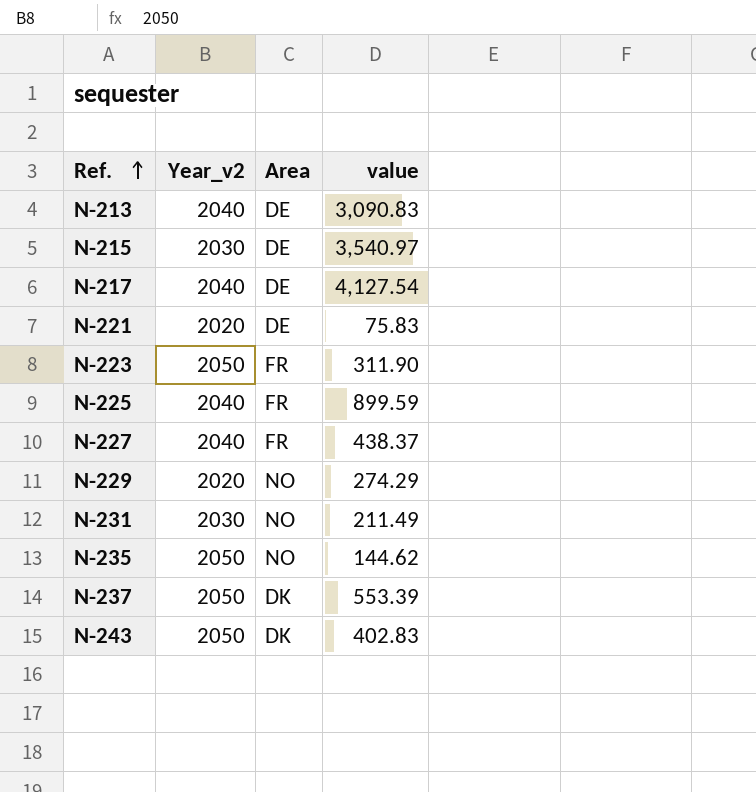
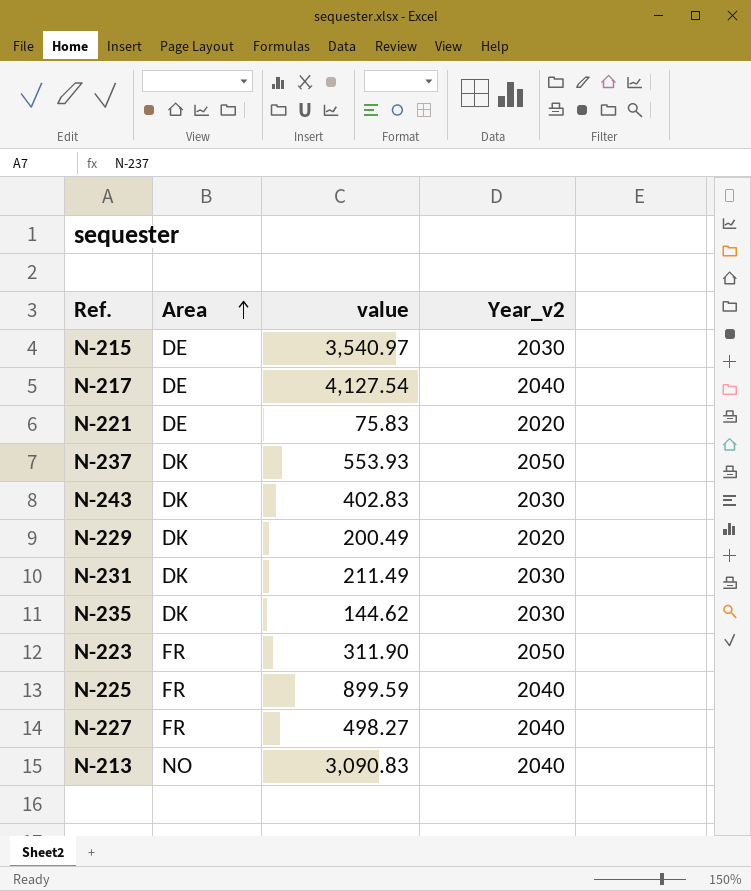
row order: Ref. ascending -> Area ascending
column Year_v2 | position: 2 -> 4
N-237 | value: 553.39 -> 553.93
N-243 | Year_v2: 2050 -> 2030
N-229 | Area: NO -> DK
N-229 | value: 274.29 -> 200.49
N-231 | Area: NO -> DK
N-235 | Area: NO -> DK
N-235 | Year_v2: 2050 -> 2030
N-227 | value: 438.37 -> 498.27
N-213 | Area: DE -> NO

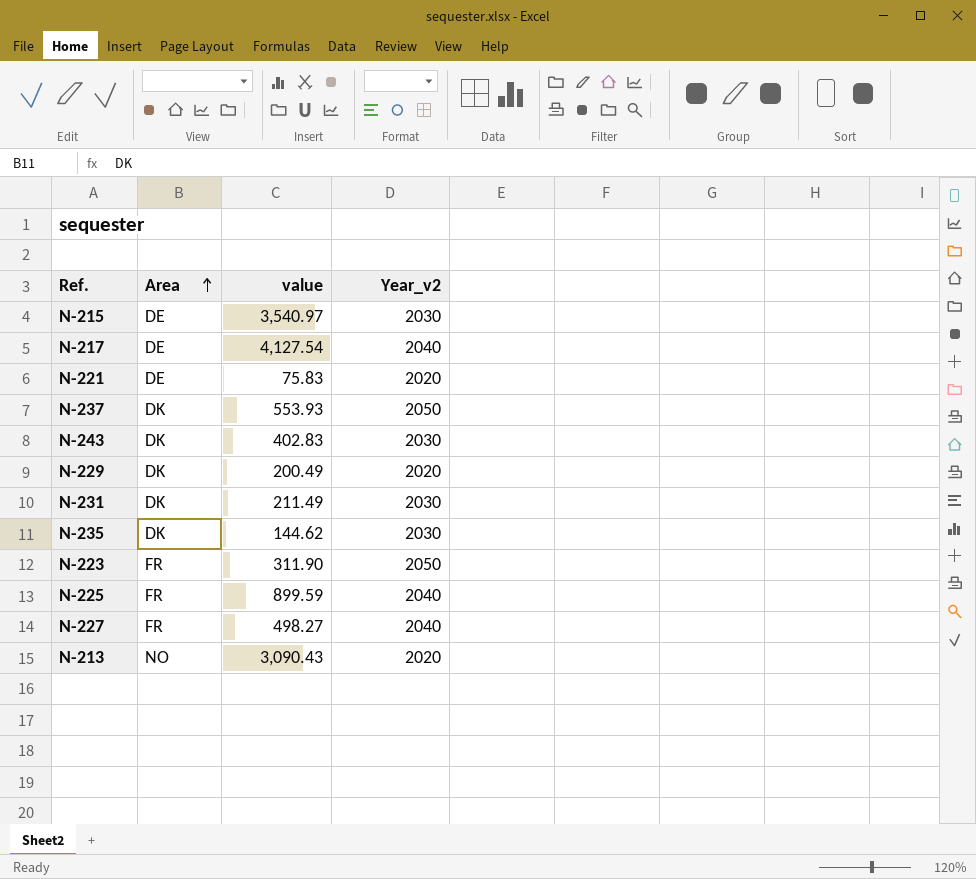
N-213 | value: 3,090.83 -> 3,090.43
N-213 | Year_v2: 2040 -> 2020

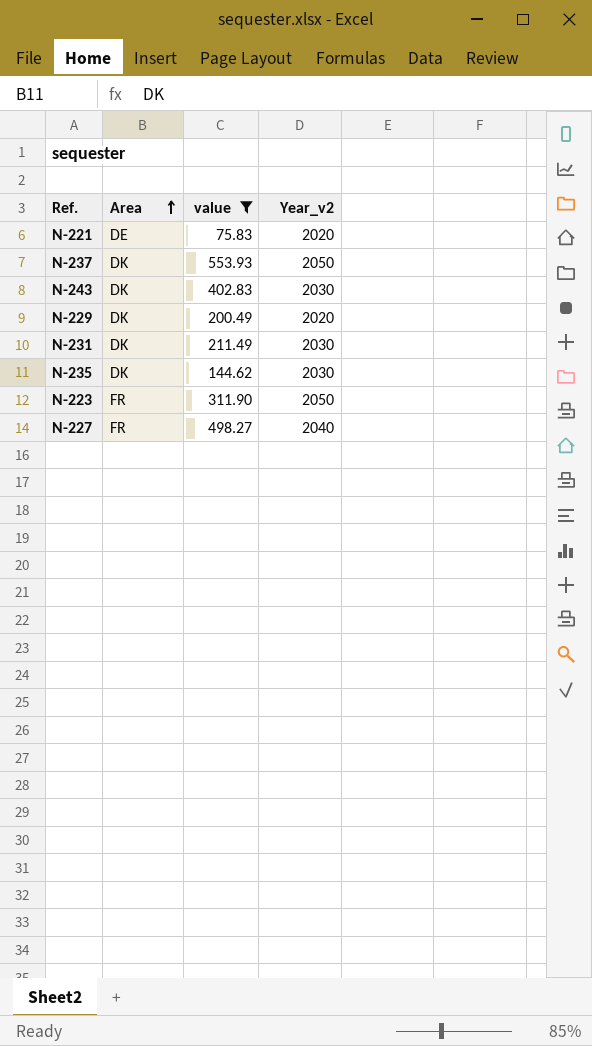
filter: none -> value <= 553.93

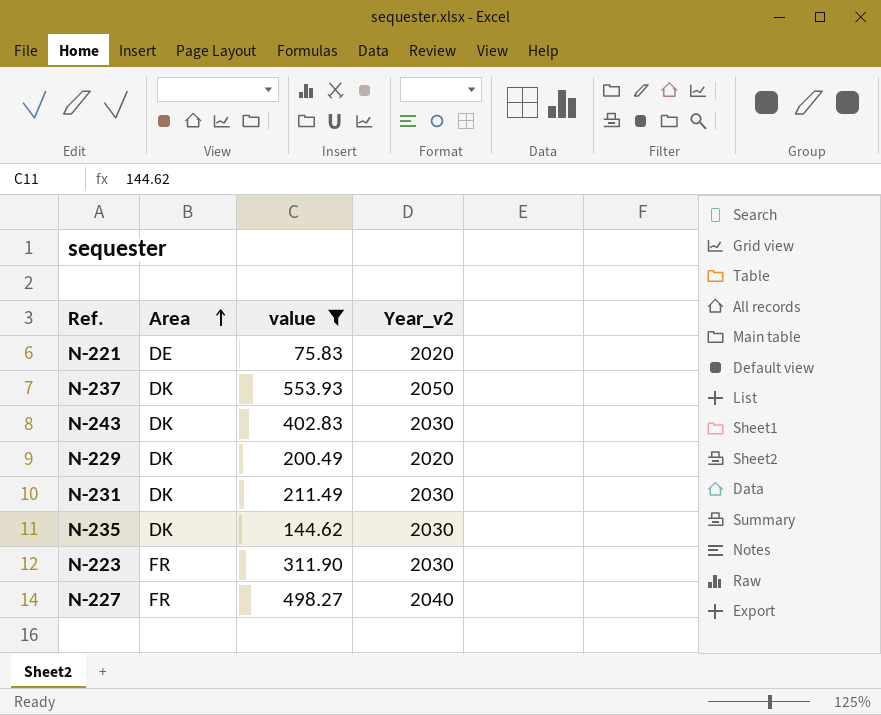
N-223 | Year_v2: 2050 -> 2030

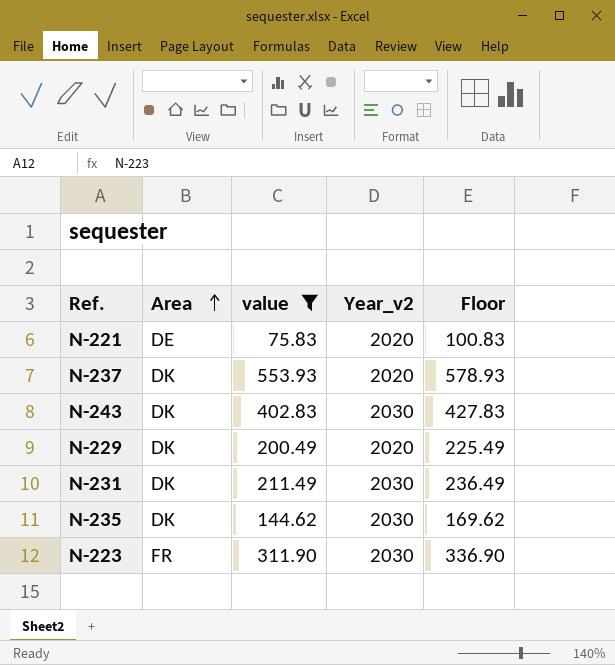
column Floor | formula: none -> [value] + 25
row N-227: FR | 498.27 | 2040 -> none
N-237 | Year_v2: 2050 -> 2020

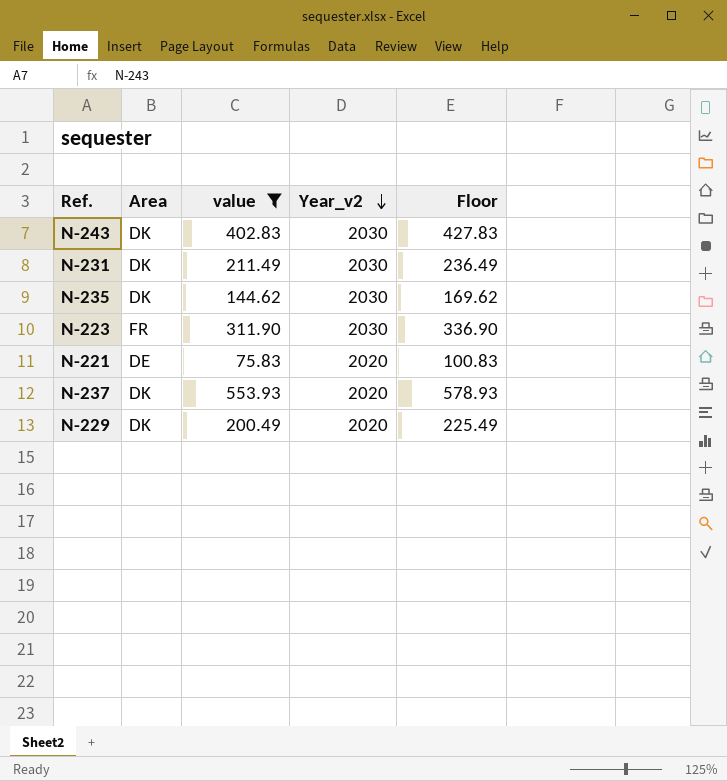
row order: Area ascending -> Year_v2 descending

